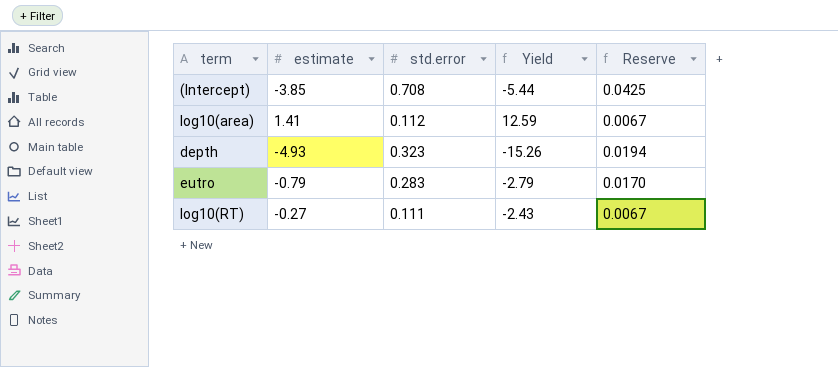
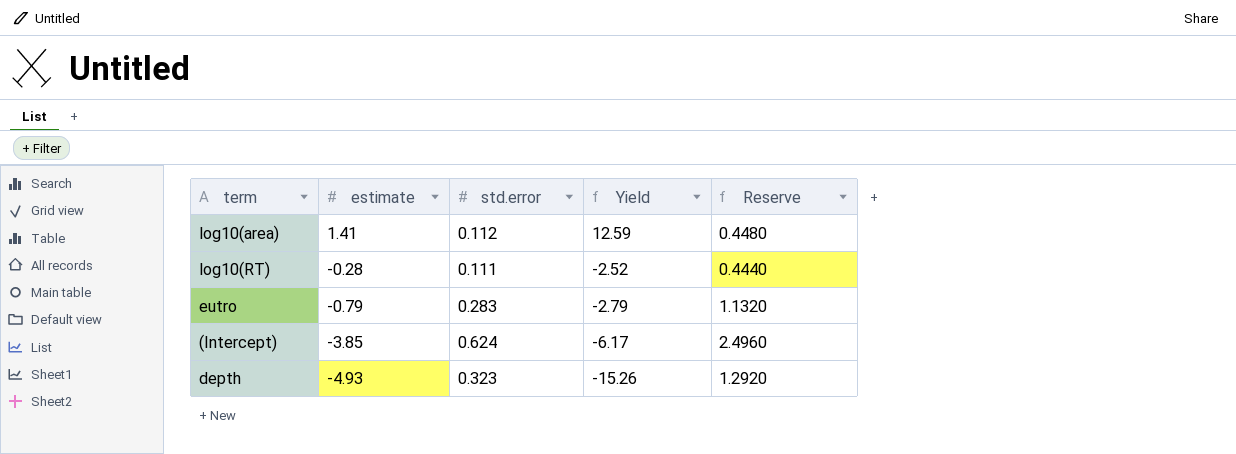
row order: none -> estimate descending
column Reserve | formula: [std.error] * 0.06 -> [std.error] * 4
log10(RT) | estimate: -0.27 -> -0.28
log10(RT) | Yield: -2.43 -> -2.52
(Intercept) | std.error: 0.708 -> 0.624
(Intercept) | Yield: -5.44 -> -6.17

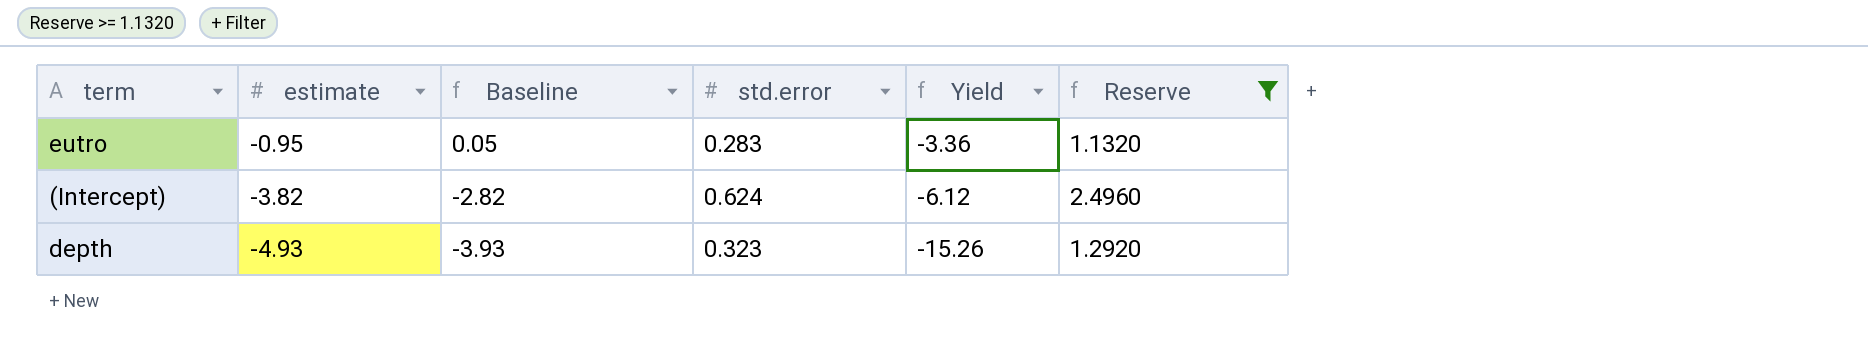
filter: none -> Reserve >= 1.1320
column Baseline | formula: none -> [estimate] + 1
eutro | estimate: -0.79 -> -0.95
eutro | Yield: -2.79 -> -3.36
(Intercept) | estimate: -3.85 -> -3.82
(Intercept) | Yield: -6.17 -> -6.12

